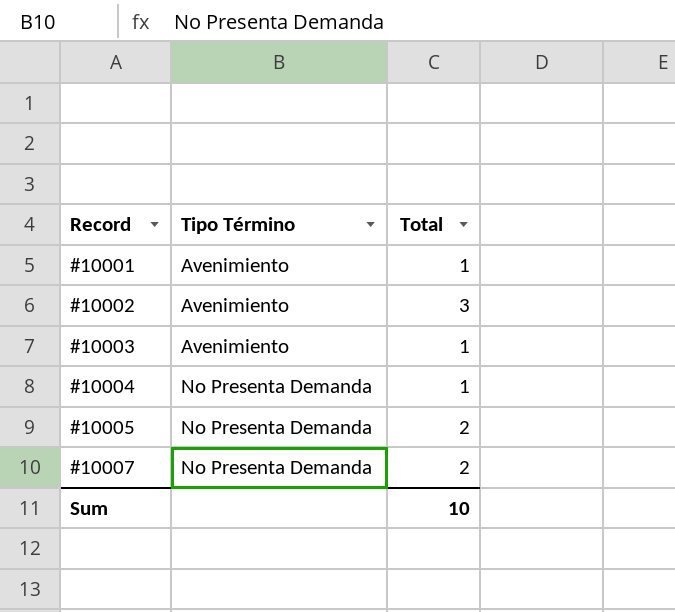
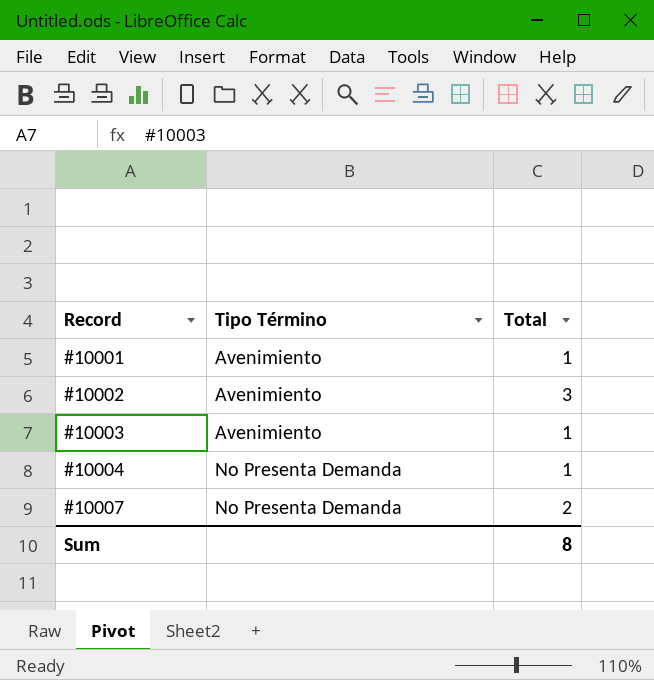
row #10005: No Presenta Demanda | 2 -> none
Sum | Total: 10 -> 8

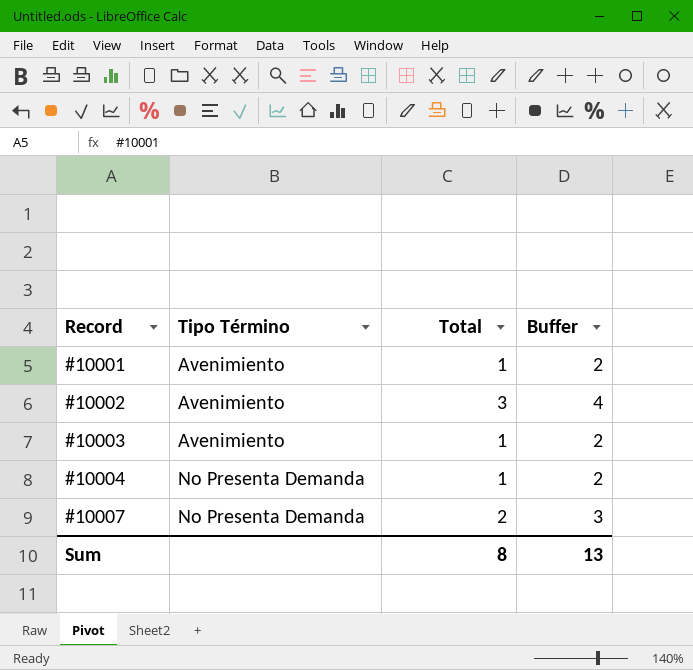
column Buffer | formula: none -> [Total] + 1

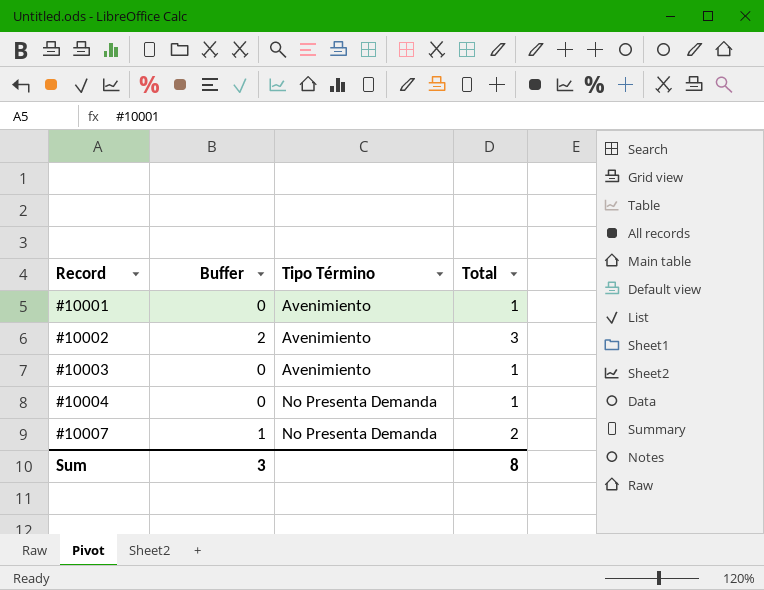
column Buffer | formula: [Total] + 1 -> [Total] - 1
column Buffer | position: 4 -> 2
Sum | Buffer: 13 -> 3

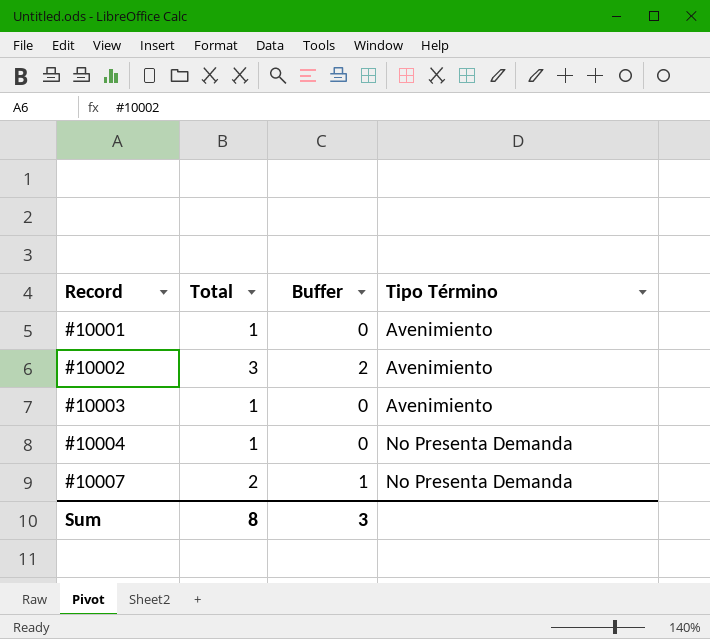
column Total | position: 4 -> 2

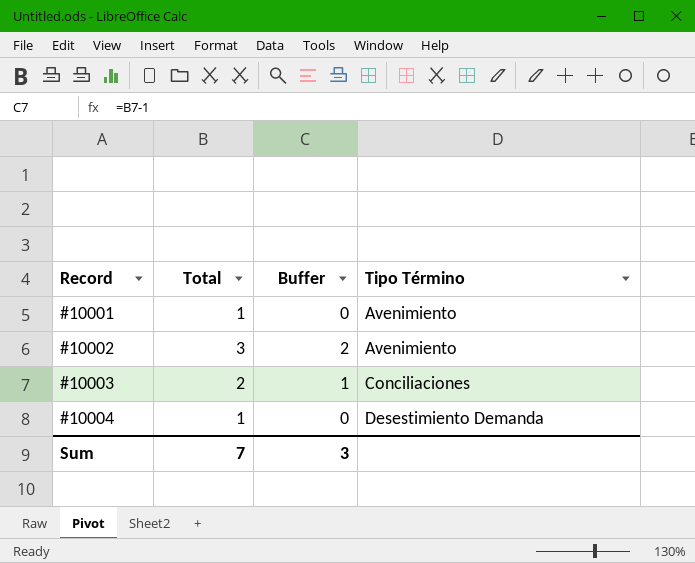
row #10007: 2 | 1 | No Presenta Demanda -> none
#10003 | Total: 1 -> 2
#10003 | Buffer: 0 -> 1
#10003 | Tipo Término: Avenimiento -> Conciliaciones
#10004 | Tipo Término: No Presenta Demanda -> Desestimiento Demanda
Sum | Total: 8 -> 7

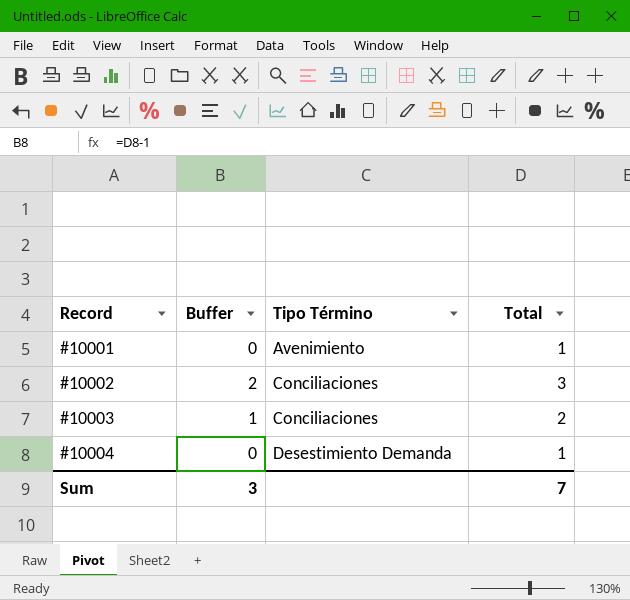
column Total | position: 2 -> 4
#10002 | Tipo Término: Avenimiento -> Conciliaciones

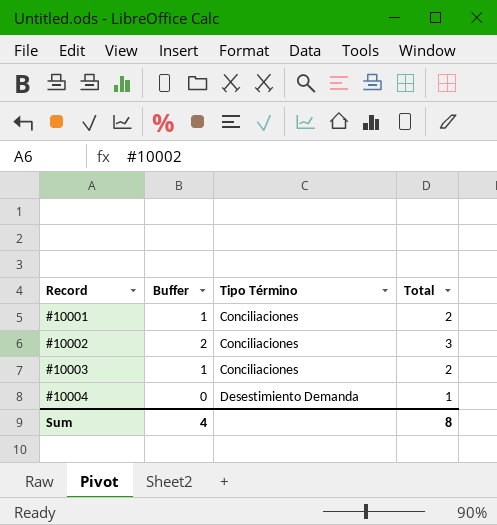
#10001 | Buffer: 0 -> 1
#10001 | Tipo Término: Avenimiento -> Conciliaciones
#10001 | Total: 1 -> 2
Sum | Buffer: 3 -> 4
Sum | Total: 7 -> 8

